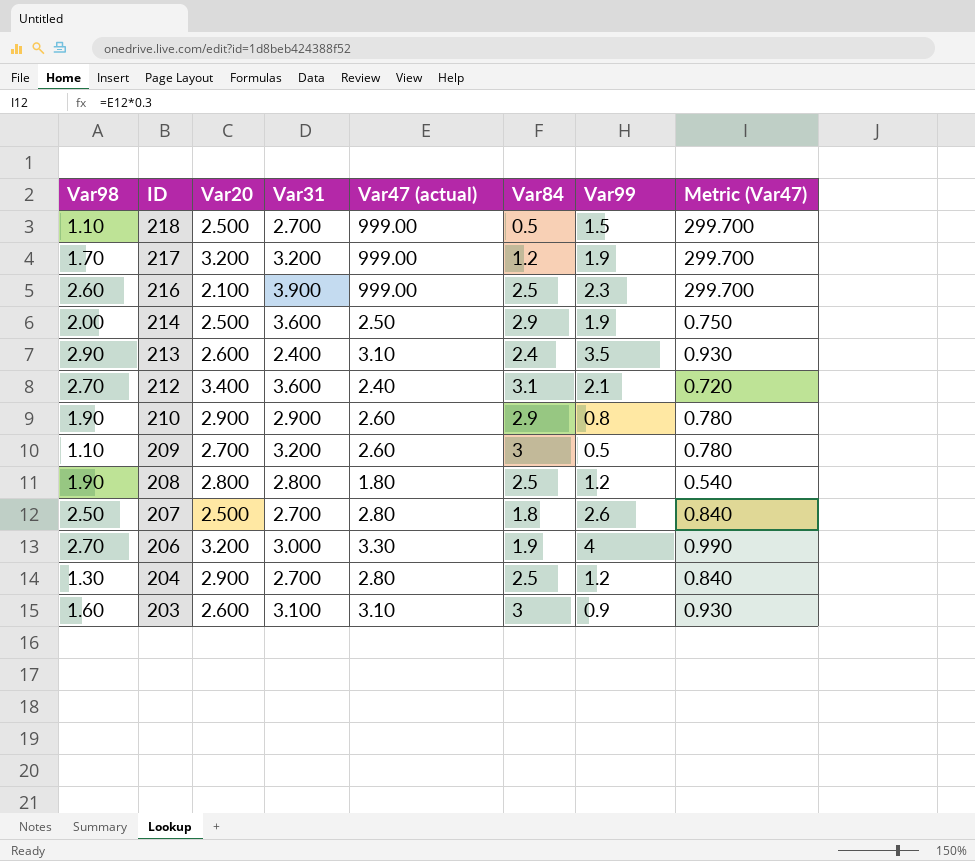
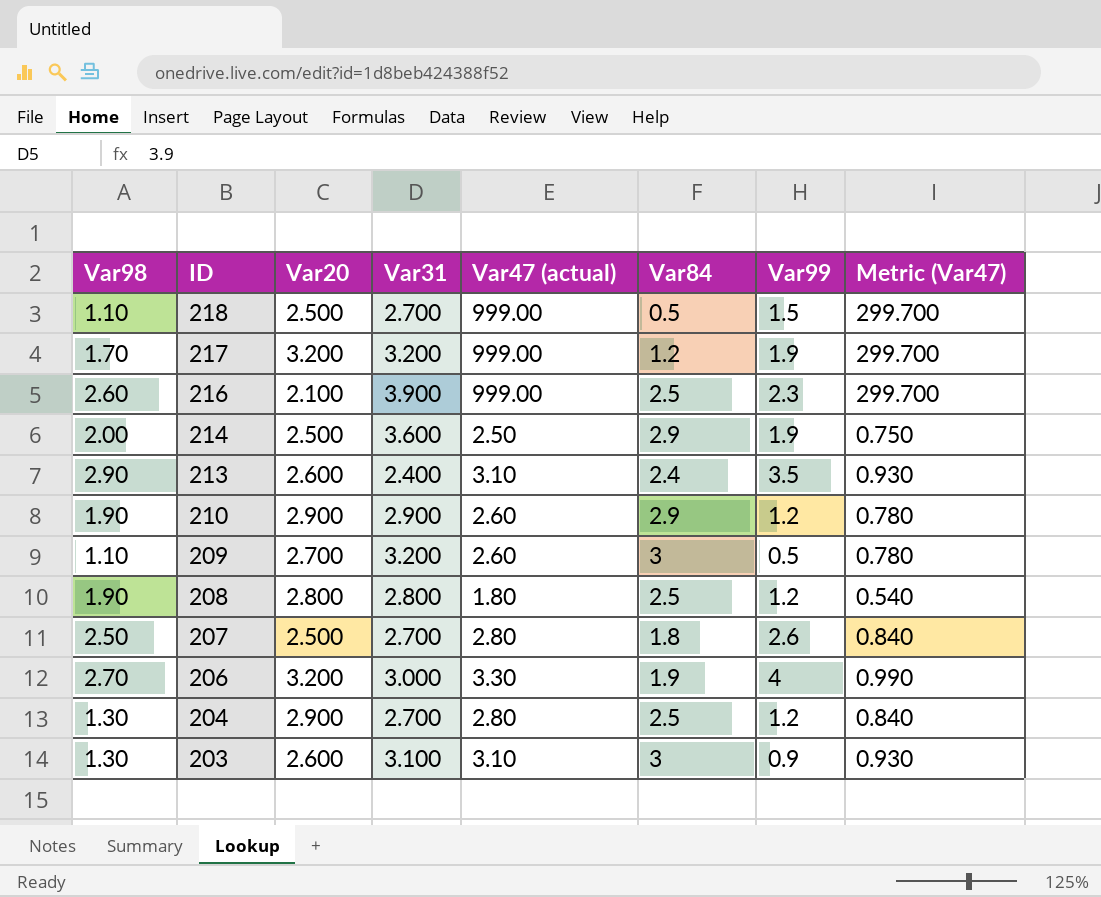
row 212: 2.70 | 3.400 | 3.600 | 2.40 | 3.1 | 2.1 | 0.720 -> none
210 | Var99: 0.8 -> 1.2
203 | Var98: 1.60 -> 1.30

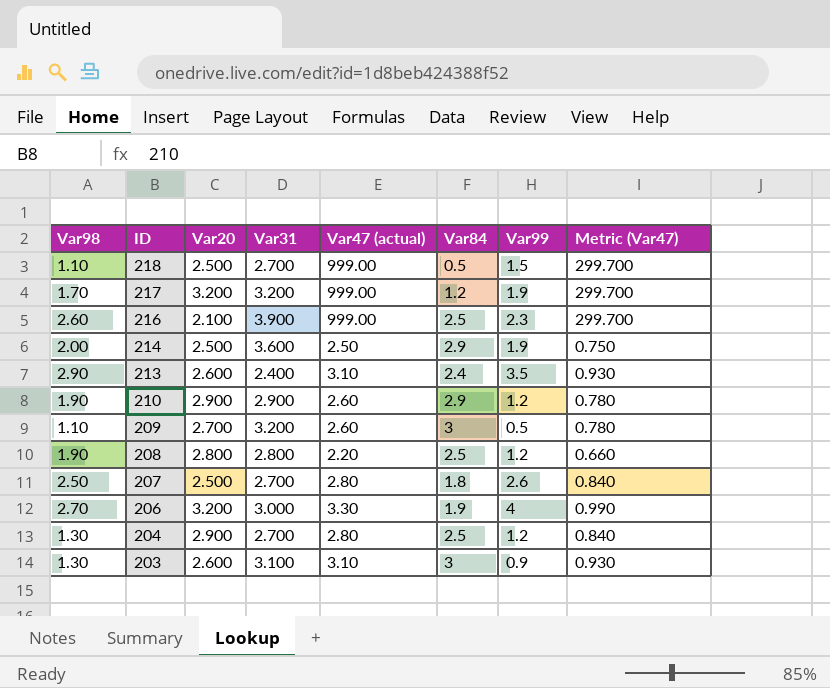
208 | Var47 (actual): 1.80 -> 2.20
208 | Metric (Var47): 0.540 -> 0.660

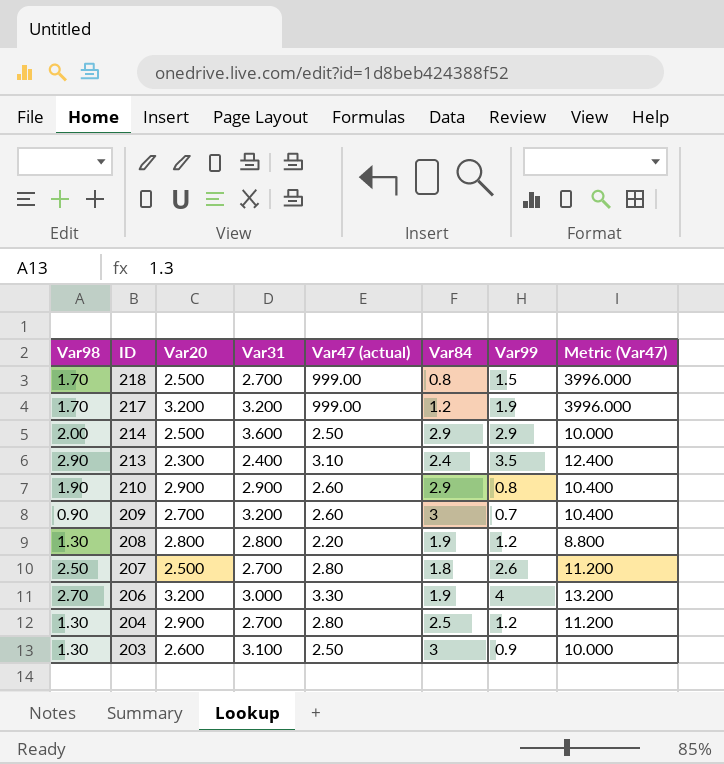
column Metric (Var47) | formula: [Var47 (actual)] * 0.3 -> [Var47 (actual)] * 4
row 216: 2.60 | 2.100 | 3.900 | 999.00 | 2.5 | 2.3 | 299.700 -> none
218 | Var98: 1.10 -> 1.70
218 | Var84: 0.5 -> 0.8
214 | Var99: 1.9 -> 2.9
213 | Var20: 2.600 -> 2.300
210 | Var99: 1.2 -> 0.8
209 | Var98: 1.10 -> 0.90
209 | Var99: 0.5 -> 0.7
208 | Var98: 1.90 -> 1.30
208 | Var84: 2.5 -> 1.9
203 | Var47 (actual): 3.10 -> 2.50

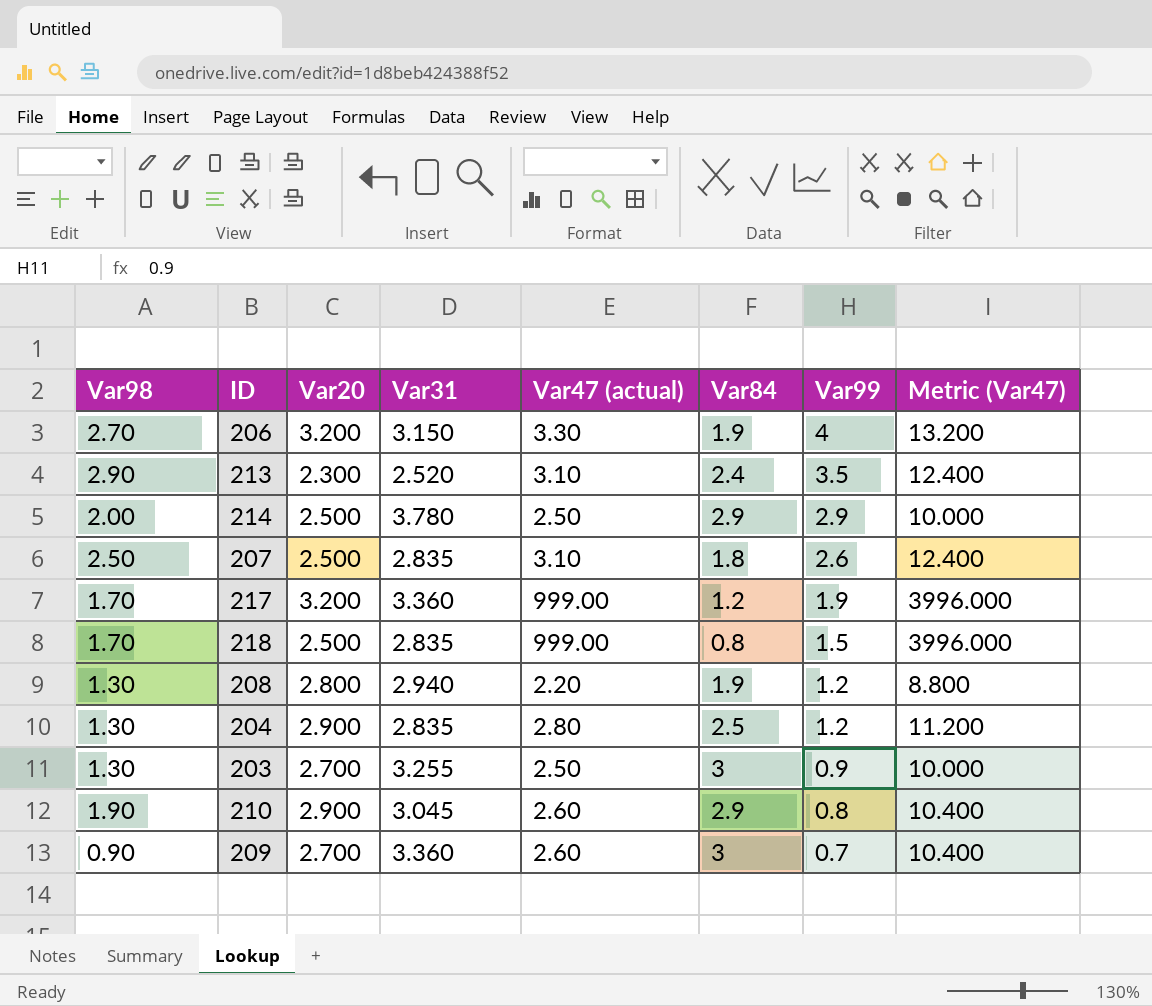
row order: ID descending -> Var99 descending
206 | Var31: 3.000 -> 3.150
213 | Var31: 2.400 -> 2.520
214 | Var31: 3.600 -> 3.780
207 | Var31: 2.700 -> 2.835
207 | Var47 (actual): 2.80 -> 3.10
207 | Metric (Var47): 11.200 -> 12.400
217 | Var31: 3.200 -> 3.360
218 | Var31: 2.700 -> 2.835
208 | Var31: 2.800 -> 2.940
204 | Var31: 2.700 -> 2.835
203 | Var20: 2.600 -> 2.700
203 | Var31: 3.100 -> 3.255
210 | Var31: 2.900 -> 3.045
209 | Var31: 3.200 -> 3.360

